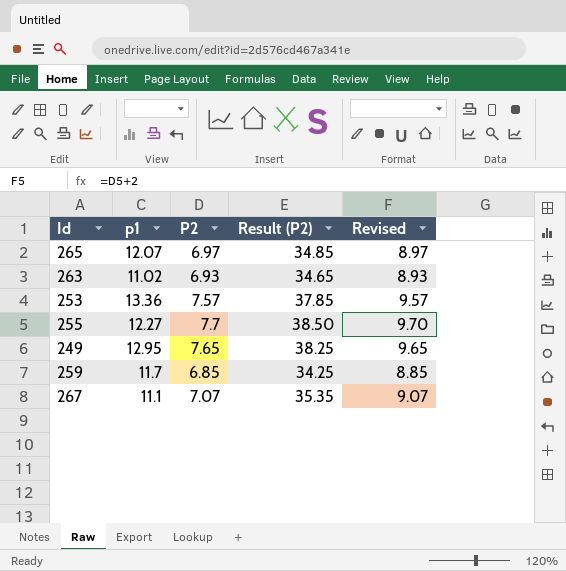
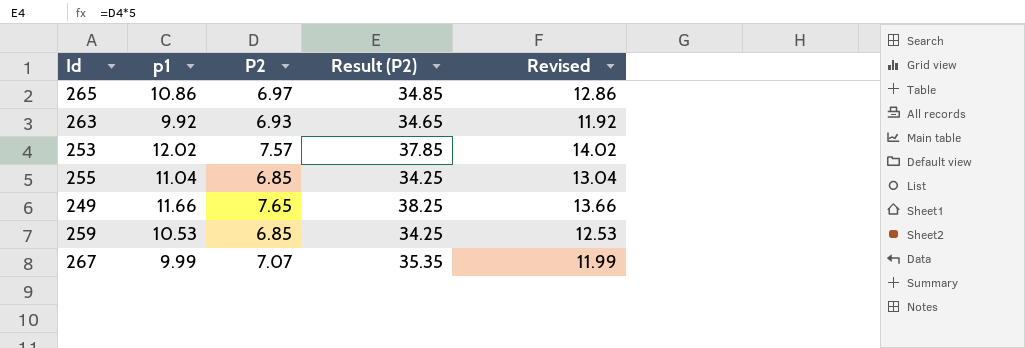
column Revised | formula: [P2] + 2 -> [p1] + 2
265 | p1: 12.07 -> 10.86
263 | p1: 11.02 -> 9.92
253 | p1: 13.36 -> 12.02
255 | p1: 12.27 -> 11.04
255 | P2: 7.7 -> 6.85
255 | Result (P2): 38.50 -> 34.25
249 | p1: 12.95 -> 11.66
259 | p1: 11.7 -> 10.53
267 | p1: 11.1 -> 9.99

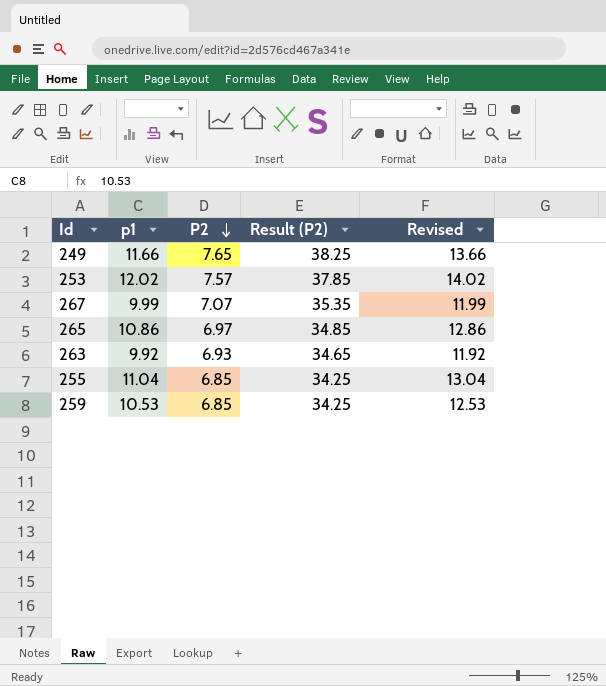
row order: none -> P2 descending

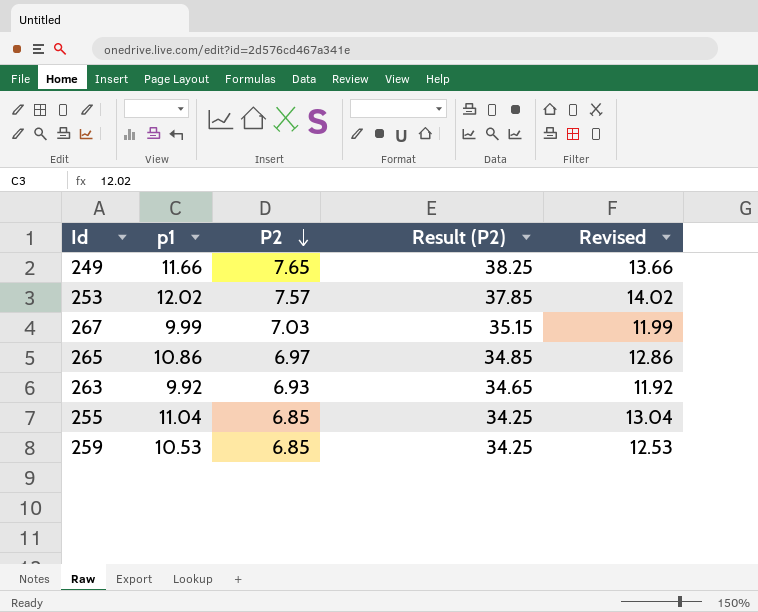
267 | P2: 7.07 -> 7.03
267 | Result (P2): 35.35 -> 35.15

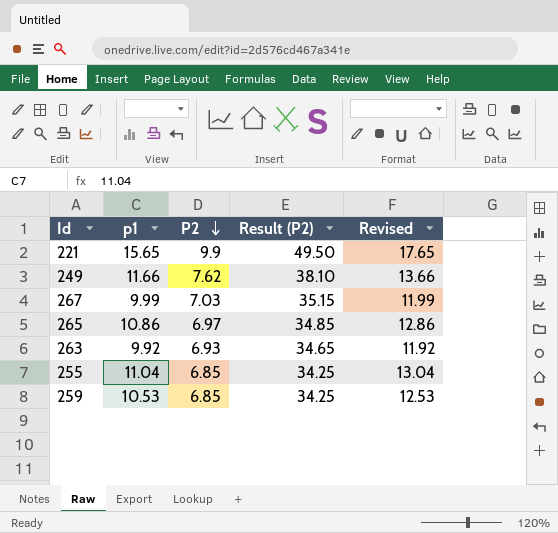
row 253: 12.02 | 7.57 | 37.85 | 14.02 -> none
row 221: none -> 15.65 | 9.9 | 49.50 | 17.65
249 | P2: 7.65 -> 7.62
249 | Result (P2): 38.25 -> 38.10

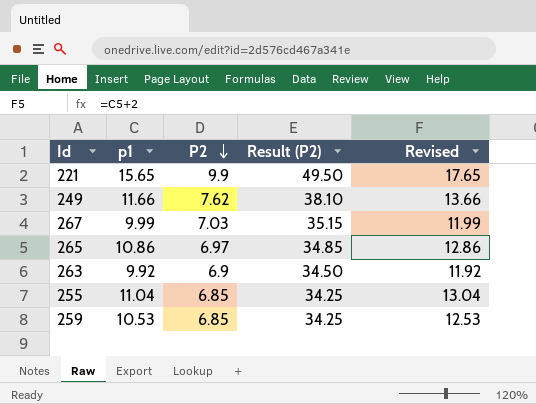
263 | P2: 6.93 -> 6.9
263 | Result (P2): 34.65 -> 34.50

